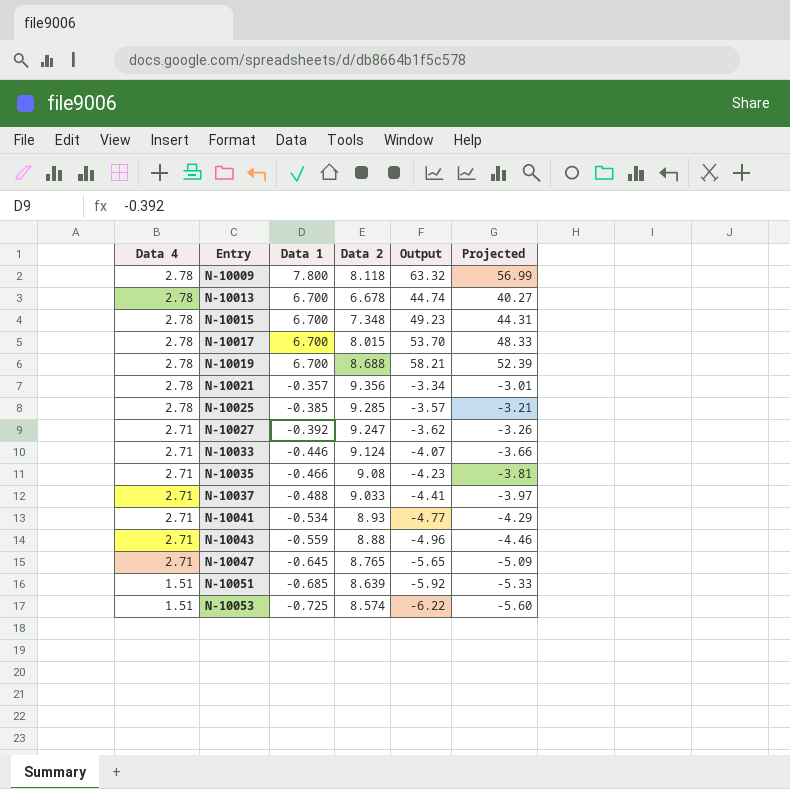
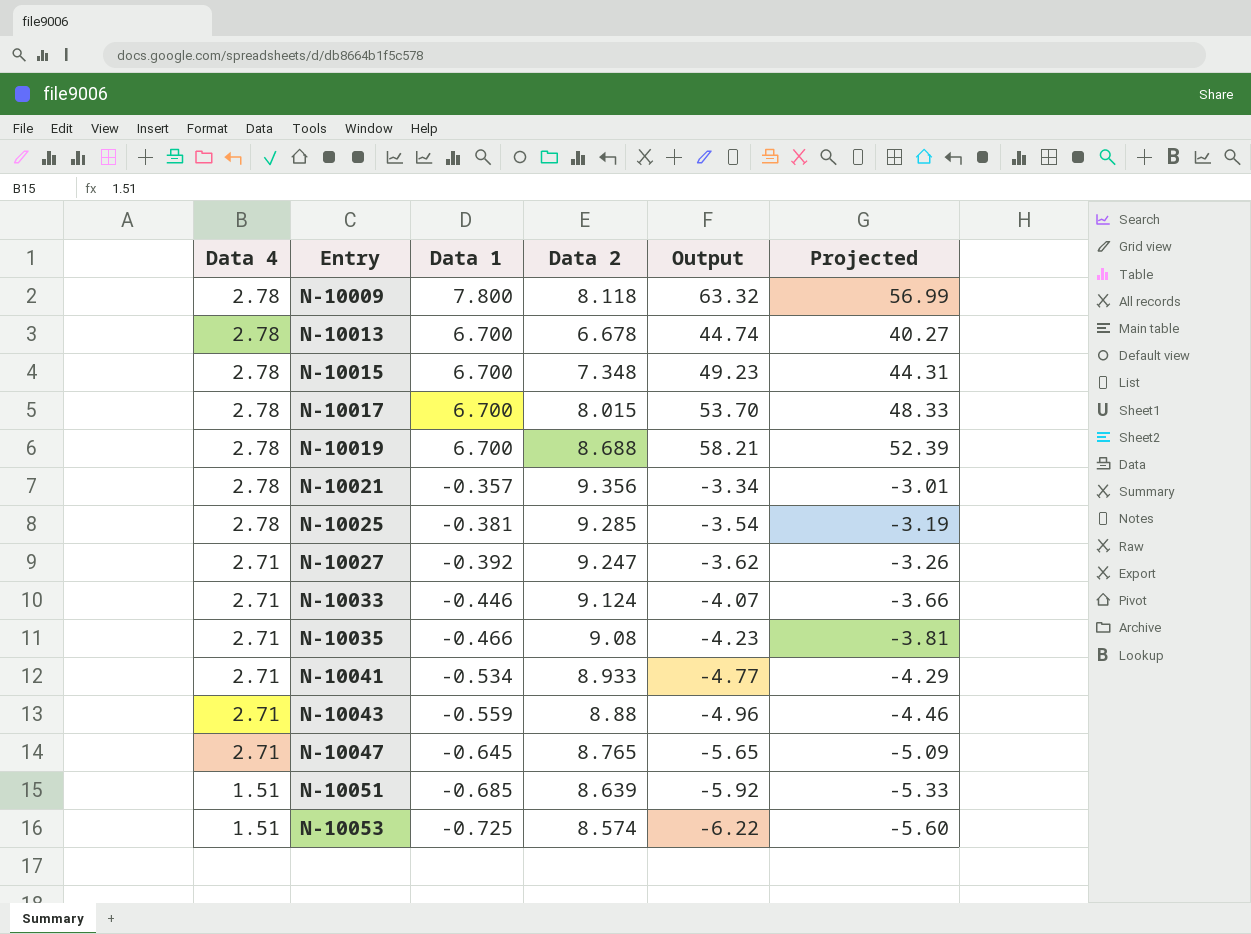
row N-10037: 2.71 | -0.488 | 9.033 | -4.41 | -3.97 -> none
N-10025 | Data 1: -0.385 -> -0.381
N-10025 | Output: -3.57 -> -3.54
N-10025 | Projected: -3.21 -> -3.19
N-10041 | Data 2: 8.93 -> 8.933

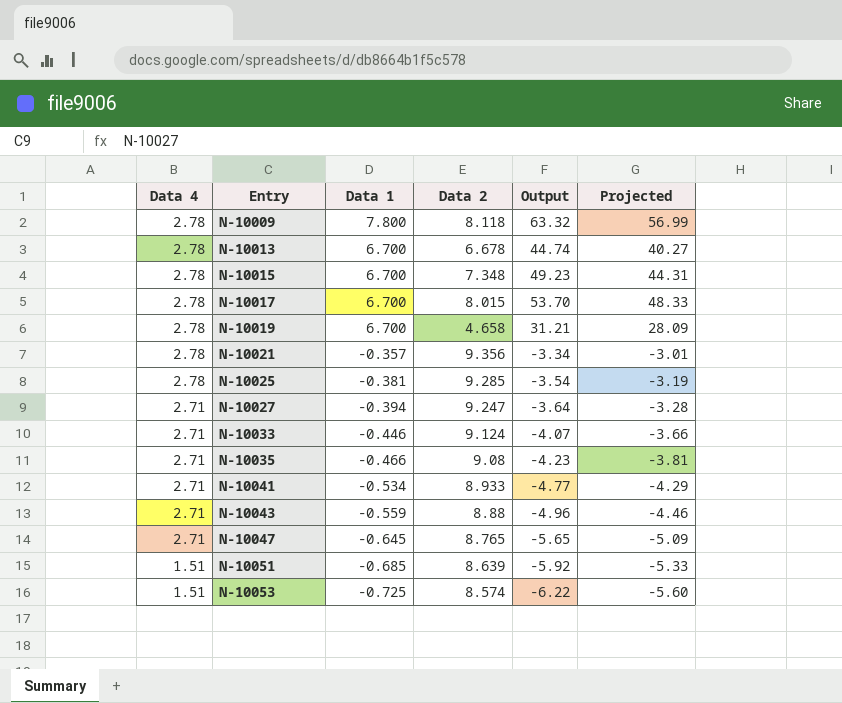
N-10019 | Data 2: 8.688 -> 4.658
N-10019 | Output: 58.21 -> 31.21
N-10019 | Projected: 52.39 -> 28.09
N-10027 | Data 1: -0.392 -> -0.394
N-10027 | Output: -3.62 -> -3.64
N-10027 | Projected: -3.26 -> -3.28

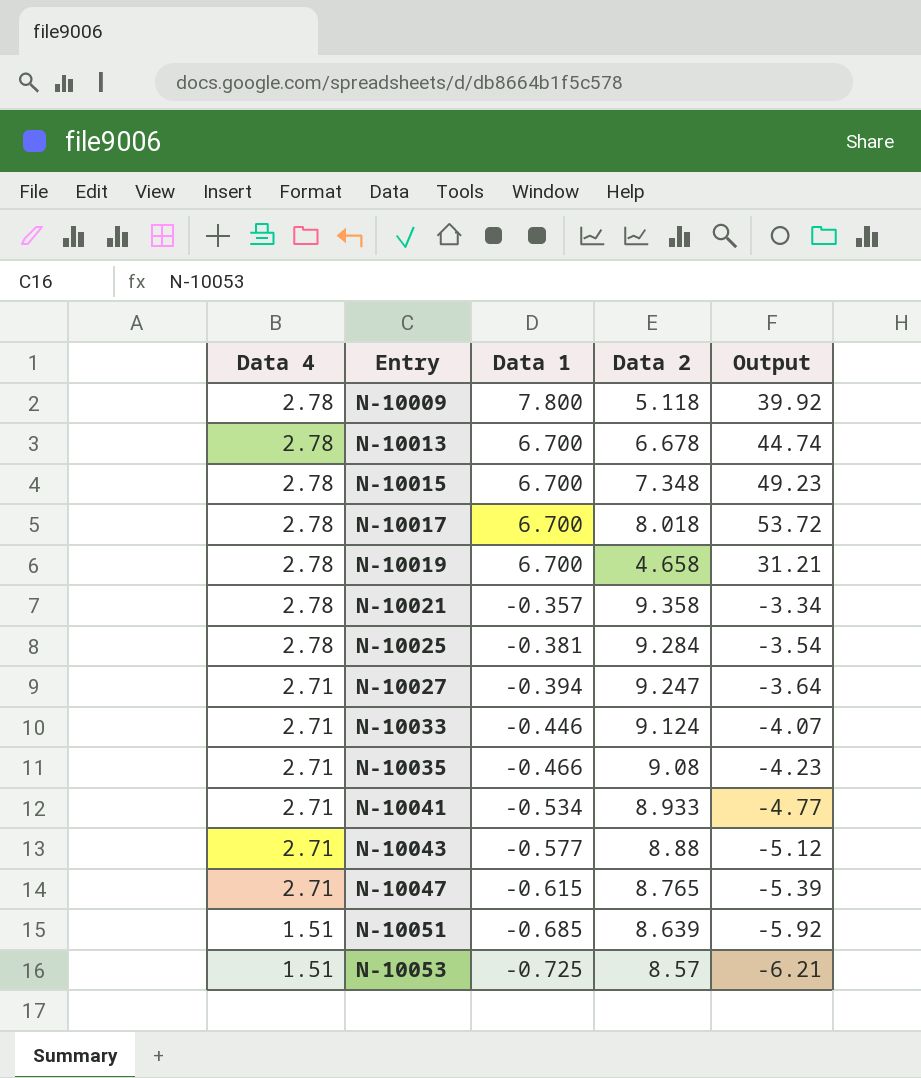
column Projected | formula: [Output] * 0.9 -> none
N-10009 | Data 2: 8.118 -> 5.118
N-10009 | Output: 63.32 -> 39.92
N-10017 | Data 2: 8.015 -> 8.018
N-10017 | Output: 53.70 -> 53.72
N-10021 | Data 2: 9.356 -> 9.358
N-10025 | Data 2: 9.285 -> 9.284
N-10043 | Data 1: -0.559 -> -0.577
N-10043 | Output: -4.96 -> -5.12
N-10047 | Data 1: -0.645 -> -0.615
N-10047 | Output: -5.65 -> -5.39
N-10053 | Data 2: 8.574 -> 8.57
N-10053 | Output: -6.22 -> -6.21

